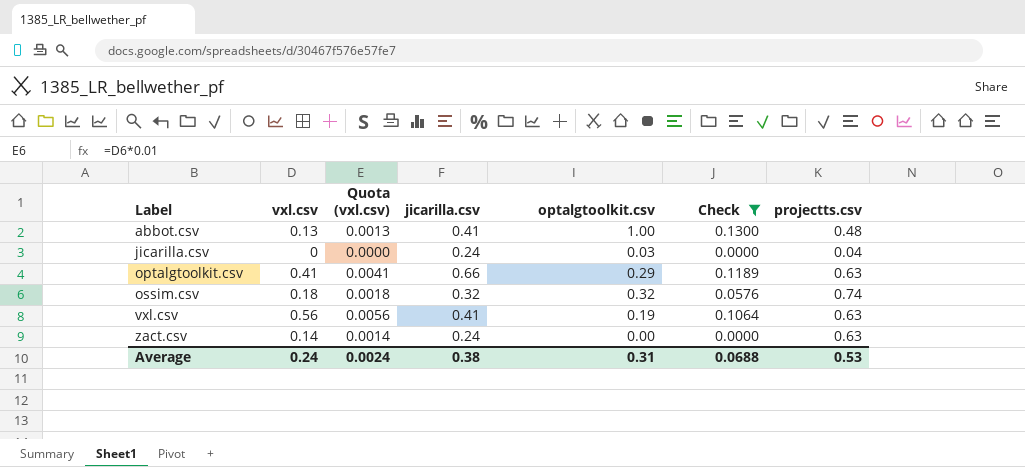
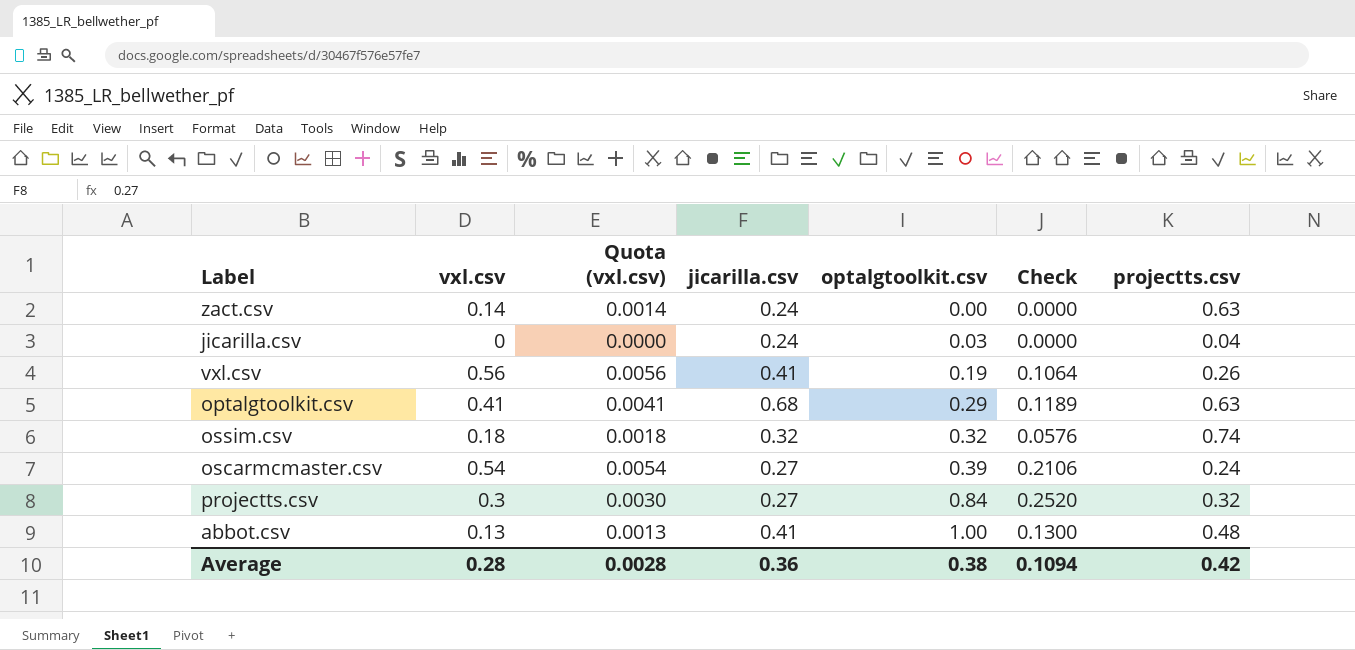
filter: Check <= 0.1300 -> none
row order: Label ascending -> optalgtoolkit.csv ascending
vxl.csv | projectts.csv: 0.63 -> 0.26
optalgtoolkit.csv | jicarilla.csv: 0.66 -> 0.68
Average | vxl.csv: 0.24 -> 0.28
Average | Quota (vxl.csv): 0.0024 -> 0.0028
Average | jicarilla.csv: 0.38 -> 0.36
Average | optalgtoolkit.csv: 0.31 -> 0.38
Average | Check: 0.0688 -> 0.1094
Average | projectts.csv: 0.53 -> 0.42

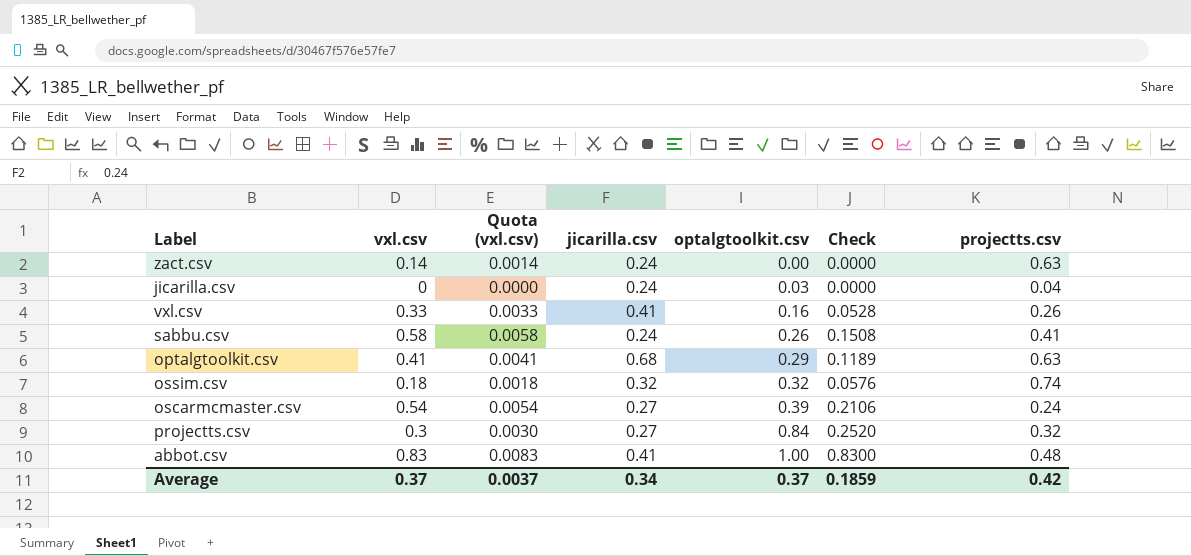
vxl.csv | vxl.csv: 0.56 -> 0.33
vxl.csv | Quota (vxl.csv): 0.0056 -> 0.0033
vxl.csv | optalgtoolkit.csv: 0.19 -> 0.16
vxl.csv | Check: 0.1064 -> 0.0528
row sabbu.csv: none -> 0.58 | 0.0058 | 0.24 | 0.26 | 0.1508 | 0.41
abbot.csv | vxl.csv: 0.13 -> 0.83
abbot.csv | Quota (vxl.csv): 0.0013 -> 0.0083
abbot.csv | Check: 0.1300 -> 0.8300
Average | vxl.csv: 0.28 -> 0.37
Average | Quota (vxl.csv): 0.0028 -> 0.0037
Average | jicarilla.csv: 0.36 -> 0.34
Average | optalgtoolkit.csv: 0.38 -> 0.37
Average | Check: 0.1094 -> 0.1859

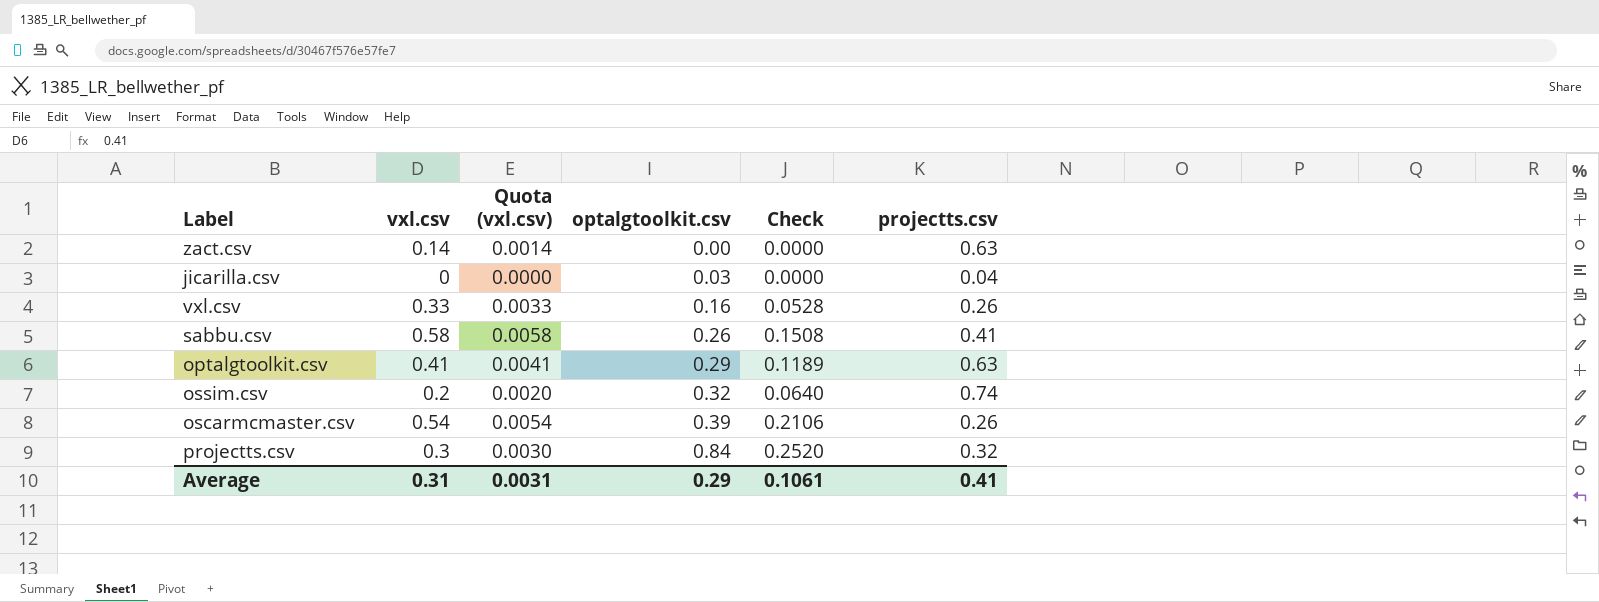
column jicarilla.csv | position: 4 -> none
row abbot.csv: 0.83 | 0.0083 | 0.41 | 1.00 | 0.8300 | 0.48 -> none
ossim.csv | vxl.csv: 0.18 -> 0.2
ossim.csv | Quota (vxl.csv): 0.0018 -> 0.0020
ossim.csv | Check: 0.0576 -> 0.0640
oscarmcmaster.csv | projectts.csv: 0.24 -> 0.26
Average | vxl.csv: 0.37 -> 0.31
Average | Quota (vxl.csv): 0.0037 -> 0.0031
Average | optalgtoolkit.csv: 0.37 -> 0.29
Average | Check: 0.1859 -> 0.1061
Average | projectts.csv: 0.42 -> 0.41

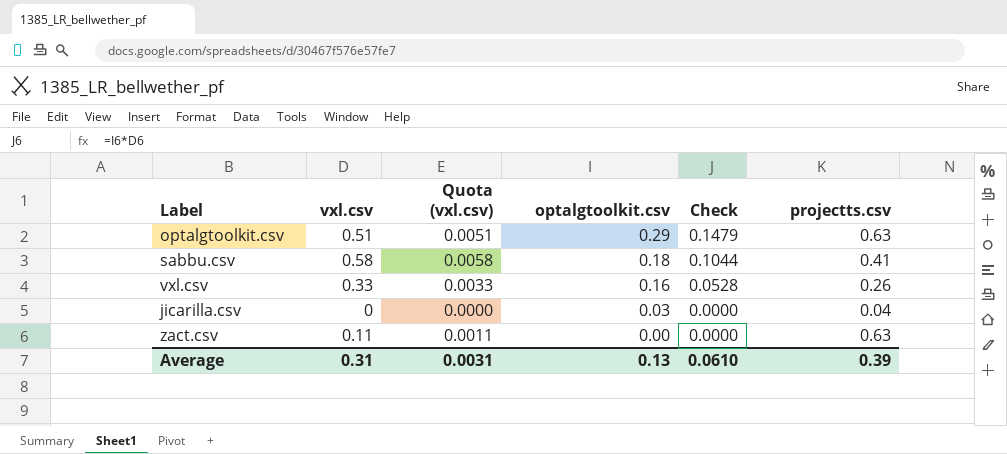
row order: optalgtoolkit.csv ascending -> optalgtoolkit.csv descending
row ossim.csv: 0.2 | 0.0020 | 0.32 | 0.0640 | 0.74 -> none
row oscarmcmaster.csv: 0.54 | 0.0054 | 0.39 | 0.2106 | 0.26 -> none
row projectts.csv: 0.3 | 0.0030 | 0.84 | 0.2520 | 0.32 -> none
optalgtoolkit.csv | vxl.csv: 0.41 -> 0.51
optalgtoolkit.csv | Quota (vxl.csv): 0.0041 -> 0.0051
optalgtoolkit.csv | Check: 0.1189 -> 0.1479
sabbu.csv | optalgtoolkit.csv: 0.26 -> 0.18
sabbu.csv | Check: 0.1508 -> 0.1044
zact.csv | vxl.csv: 0.14 -> 0.11
zact.csv | Quota (vxl.csv): 0.0014 -> 0.0011
Average | optalgtoolkit.csv: 0.29 -> 0.13
Average | Check: 0.1061 -> 0.0610
Average | projectts.csv: 0.41 -> 0.39

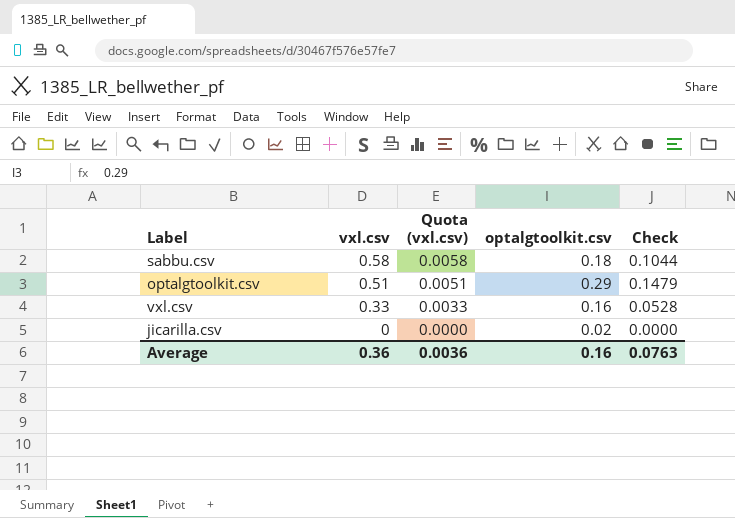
row order: optalgtoolkit.csv descending -> vxl.csv descending
column projectts.csv | position: 6 -> none
row zact.csv: 0.11 | 0.0011 | 0.00 | 0.0000 | 0.63 -> none
jicarilla.csv | optalgtoolkit.csv: 0.03 -> 0.02
Average | vxl.csv: 0.31 -> 0.36
Average | Quota (vxl.csv): 0.0031 -> 0.0036
Average | optalgtoolkit.csv: 0.13 -> 0.16
Average | Check: 0.0610 -> 0.0763

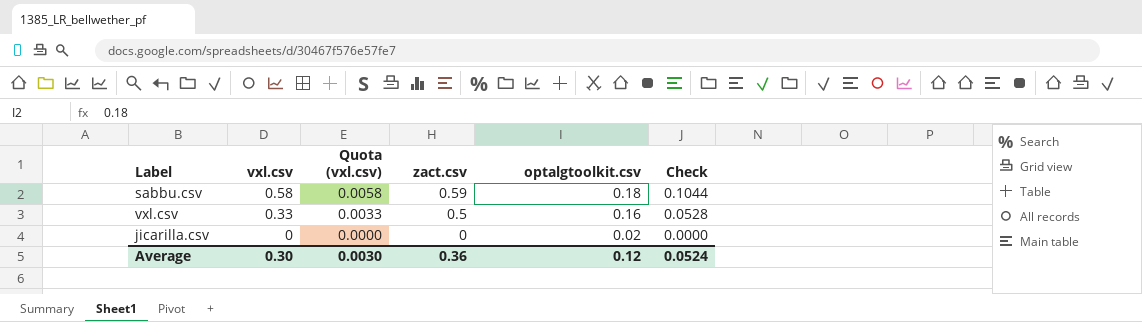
column zact.csv | position: none -> 4
row optalgtoolkit.csv: 0.51 | 0.0051 | 0.29 | 0.1479 -> none
Average | vxl.csv: 0.36 -> 0.30
Average | Quota (vxl.csv): 0.0036 -> 0.0030
Average | optalgtoolkit.csv: 0.16 -> 0.12
Average | Check: 0.0763 -> 0.0524

